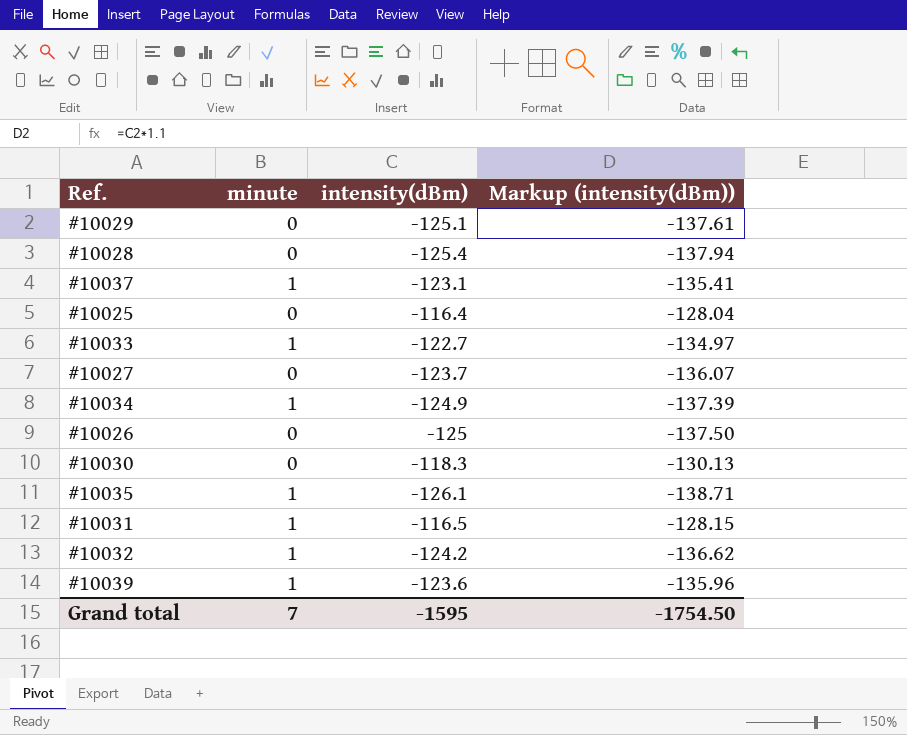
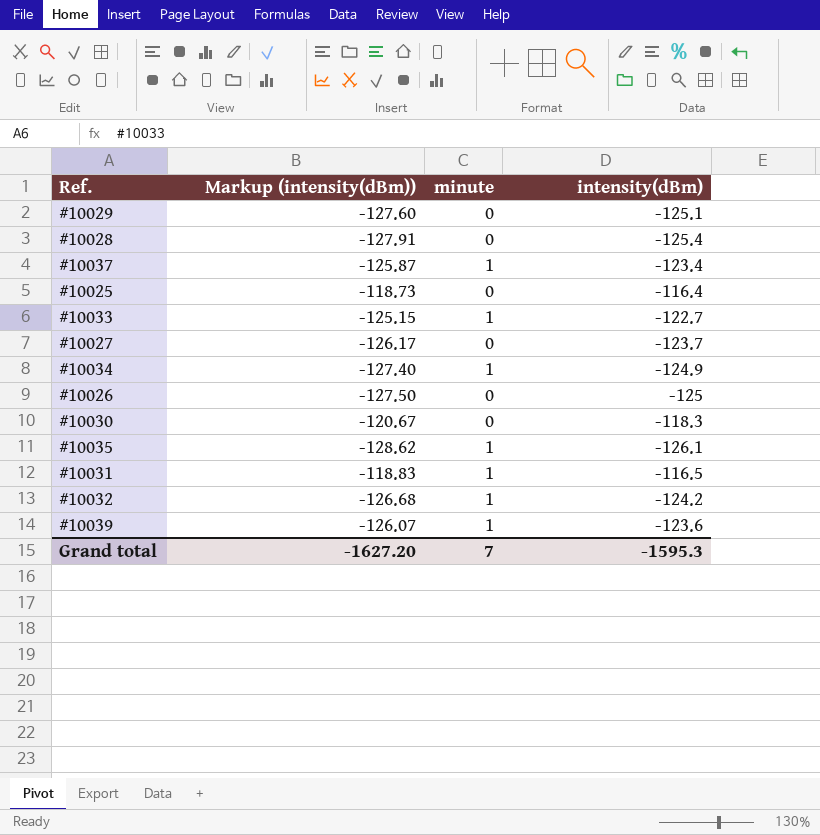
column Markup (intensity(dBm)) | formula: [intensity(dBm)] * 1.1 -> [intensity(dBm)] * 1.02
column Markup (intensity(dBm)) | position: 4 -> 2
#10037 | intensity(dBm): -123.1 -> -123.4
Grand total | Markup (intensity(dBm)): -1754.50 -> -1627.20
Grand total | intensity(dBm): -1595 -> -1595.3

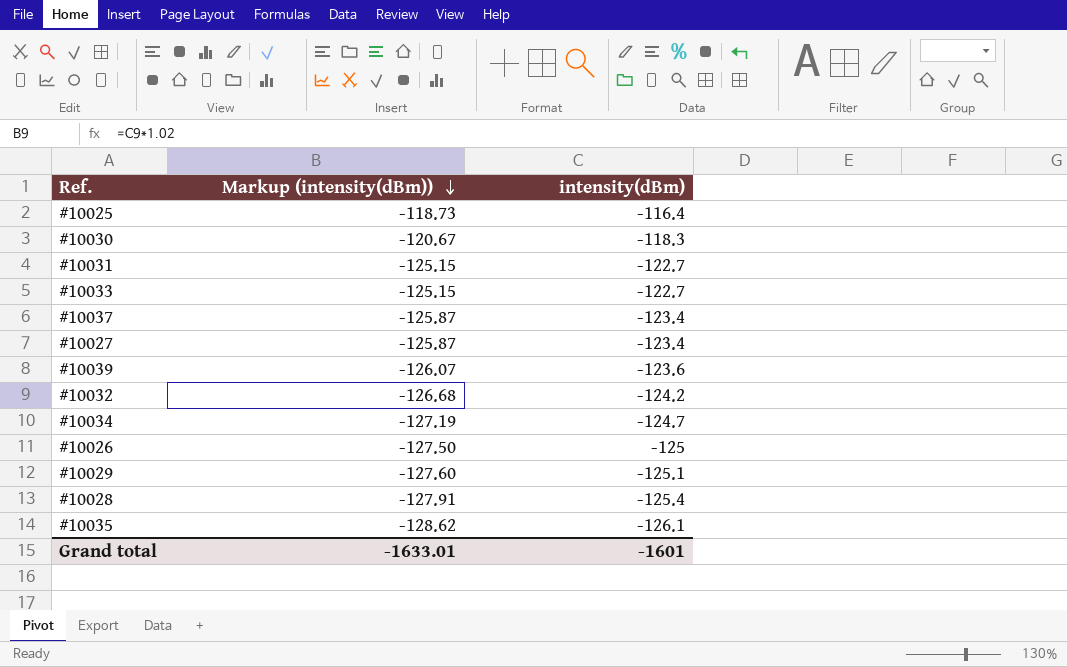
row order: none -> Markup (intensity(dBm)) descending
column minute | position: 3 -> none
#10031 | Markup (intensity(dBm)): -118.83 -> -125.15
#10031 | intensity(dBm): -116.5 -> -122.7
#10027 | Markup (intensity(dBm)): -126.17 -> -125.87
#10027 | intensity(dBm): -123.7 -> -123.4
#10034 | Markup (intensity(dBm)): -127.40 -> -127.19
#10034 | intensity(dBm): -124.9 -> -124.7
Grand total | Markup (intensity(dBm)): -1627.20 -> -1633.01
Grand total | intensity(dBm): -1595.3 -> -1601

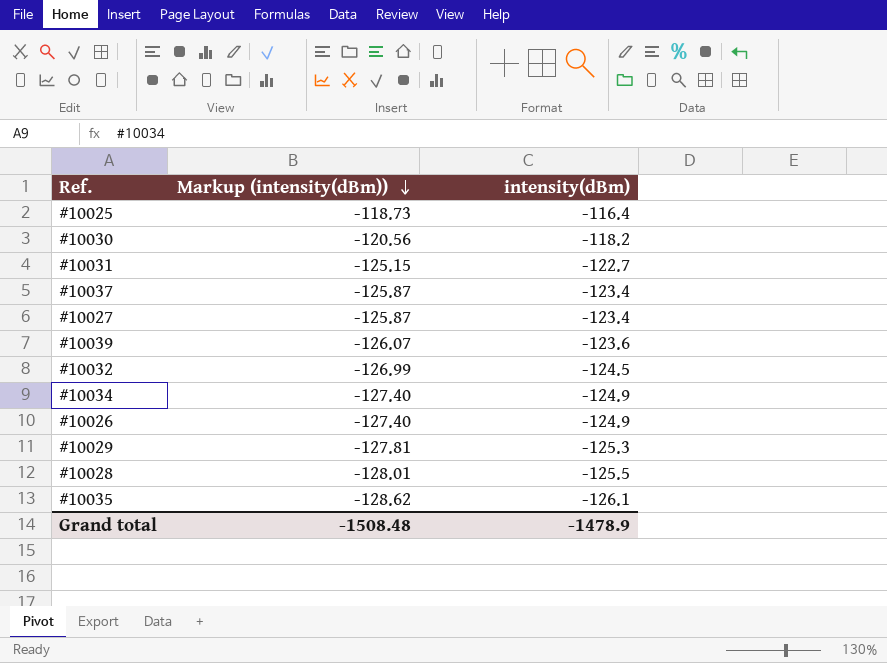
row #10033: -125.15 | -122.7 -> none
#10030 | Markup (intensity(dBm)): -120.67 -> -120.56
#10030 | intensity(dBm): -118.3 -> -118.2
#10032 | Markup (intensity(dBm)): -126.68 -> -126.99
#10032 | intensity(dBm): -124.2 -> -124.5
#10034 | Markup (intensity(dBm)): -127.19 -> -127.40
#10034 | intensity(dBm): -124.7 -> -124.9
#10026 | Markup (intensity(dBm)): -127.50 -> -127.40
#10026 | intensity(dBm): -125 -> -124.9
#10029 | Markup (intensity(dBm)): -127.60 -> -127.81
#10029 | intensity(dBm): -125.1 -> -125.3
#10028 | Markup (intensity(dBm)): -127.91 -> -128.01
#10028 | intensity(dBm): -125.4 -> -125.5
Grand total | Markup (intensity(dBm)): -1633.01 -> -1508.48
Grand total | intensity(dBm): -1601 -> -1478.9

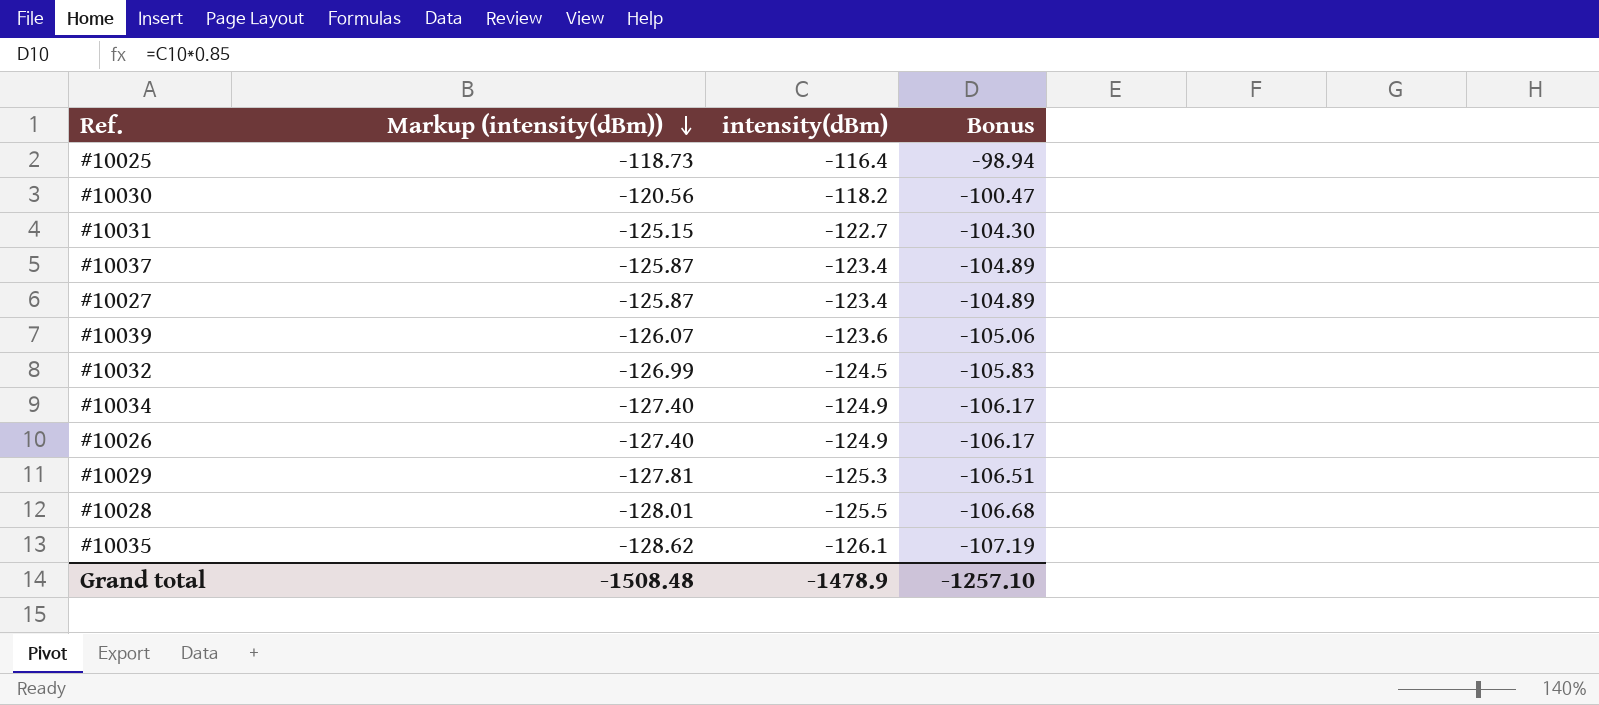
column Bonus | formula: none -> [intensity(dBm)] * 0.85

